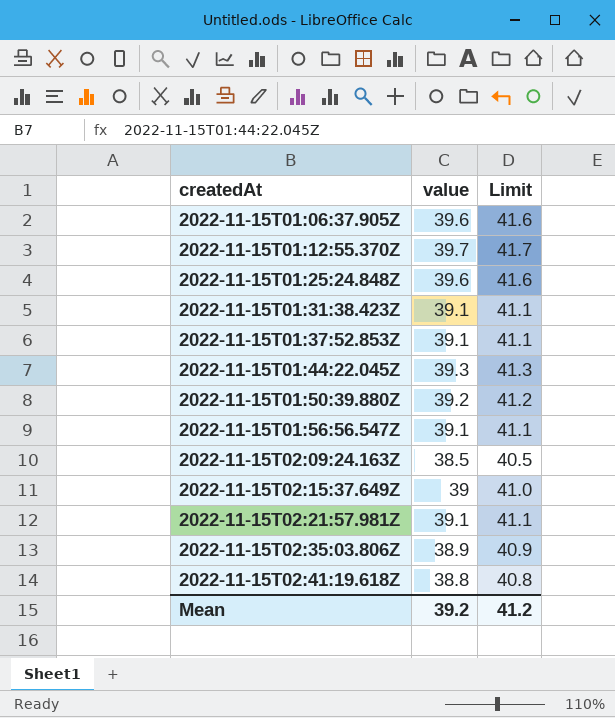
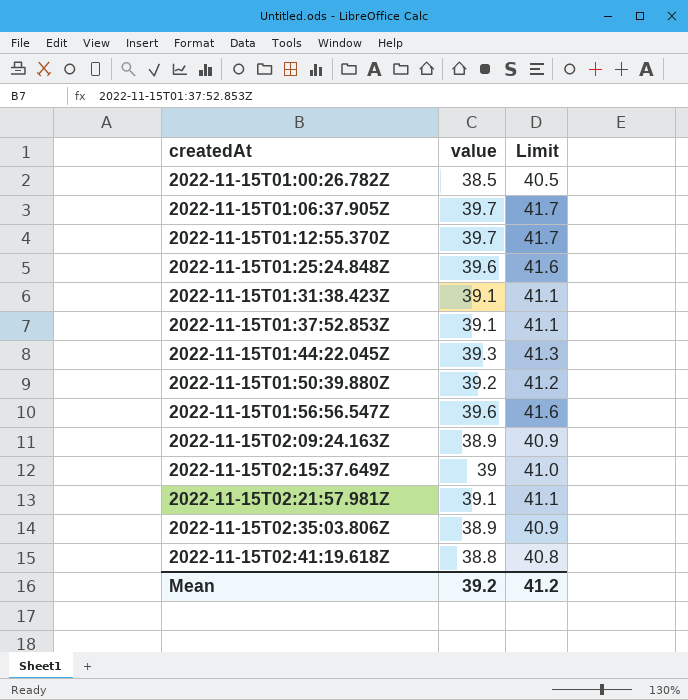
row 2022-11-15T01:00:26.782Z: none -> 38.5 | 40.5
2022-11-15T01:06:37.905Z | value: 39.6 -> 39.7
2022-11-15T01:06:37.905Z | Limit: 41.6 -> 41.7
2022-11-15T01:56:56.547Z | value: 39.1 -> 39.6
2022-11-15T01:56:56.547Z | Limit: 41.1 -> 41.6
2022-11-15T02:09:24.163Z | value: 38.5 -> 38.9
2022-11-15T02:09:24.163Z | Limit: 40.5 -> 40.9

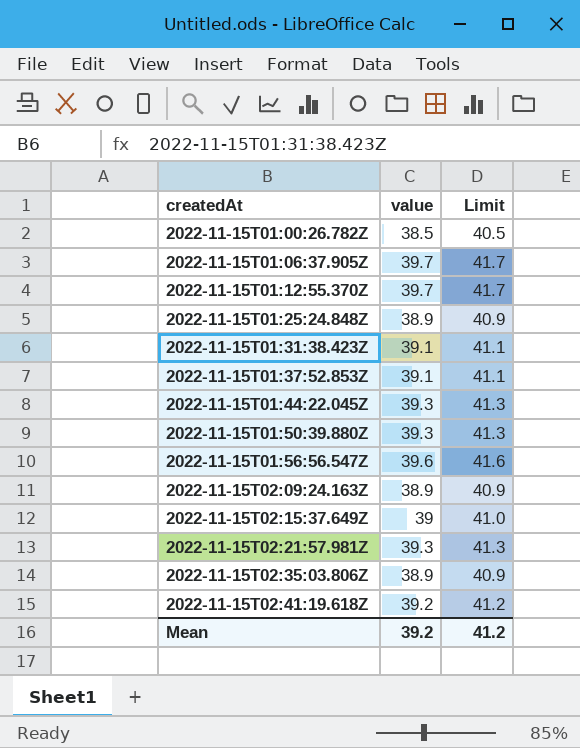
2022-11-15T01:25:24.848Z | value: 39.6 -> 38.9
2022-11-15T01:25:24.848Z | Limit: 41.6 -> 40.9
2022-11-15T01:50:39.880Z | value: 39.2 -> 39.3
2022-11-15T01:50:39.880Z | Limit: 41.2 -> 41.3
2022-11-15T02:21:57.981Z | value: 39.1 -> 39.3
2022-11-15T02:21:57.981Z | Limit: 41.1 -> 41.3
2022-11-15T02:41:19.618Z | value: 38.8 -> 39.2
2022-11-15T02:41:19.618Z | Limit: 40.8 -> 41.2

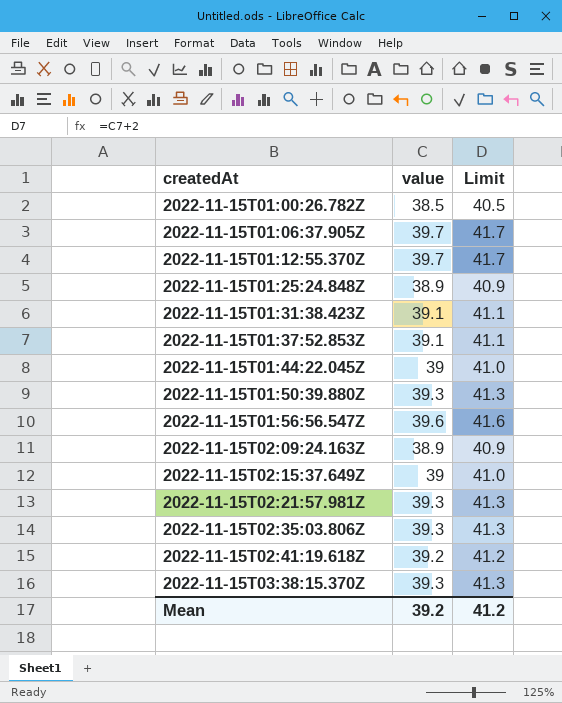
2022-11-15T01:44:22.045Z | value: 39.3 -> 39
2022-11-15T01:44:22.045Z | Limit: 41.3 -> 41.0
2022-11-15T02:35:03.806Z | value: 38.9 -> 39.3
2022-11-15T02:35:03.806Z | Limit: 40.9 -> 41.3
row 2022-11-15T03:38:15.370Z: none -> 39.3 | 41.3

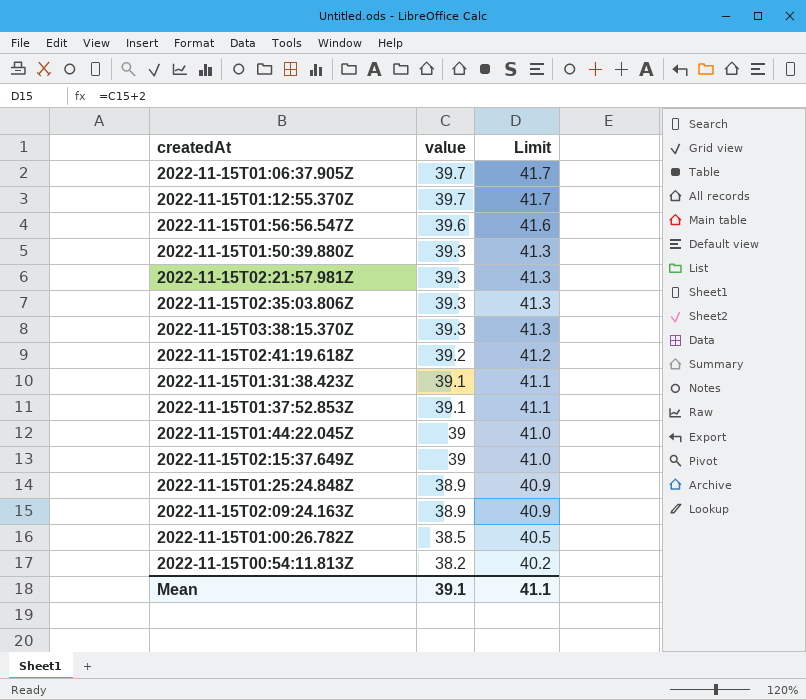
row order: createdAt ascending -> value descending
row 2022-11-15T00:54:11.813Z: none -> 38.2 | 40.2
Mean | value: 39.2 -> 39.1
Mean | Limit: 41.2 -> 41.1

